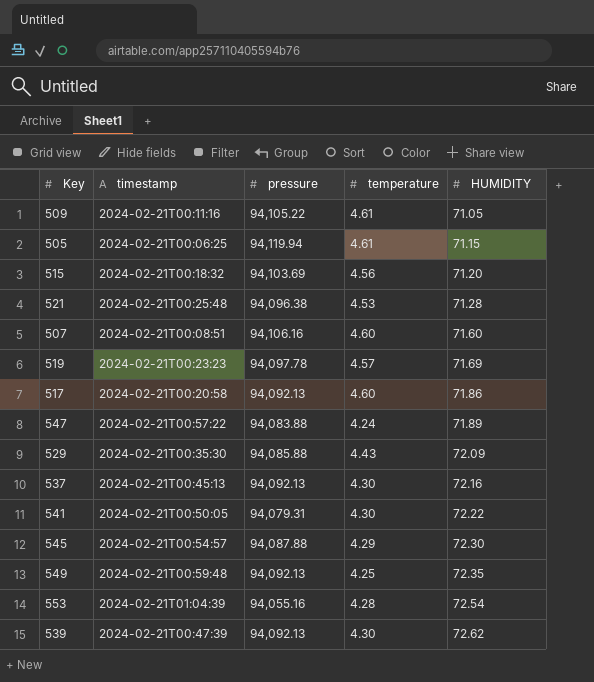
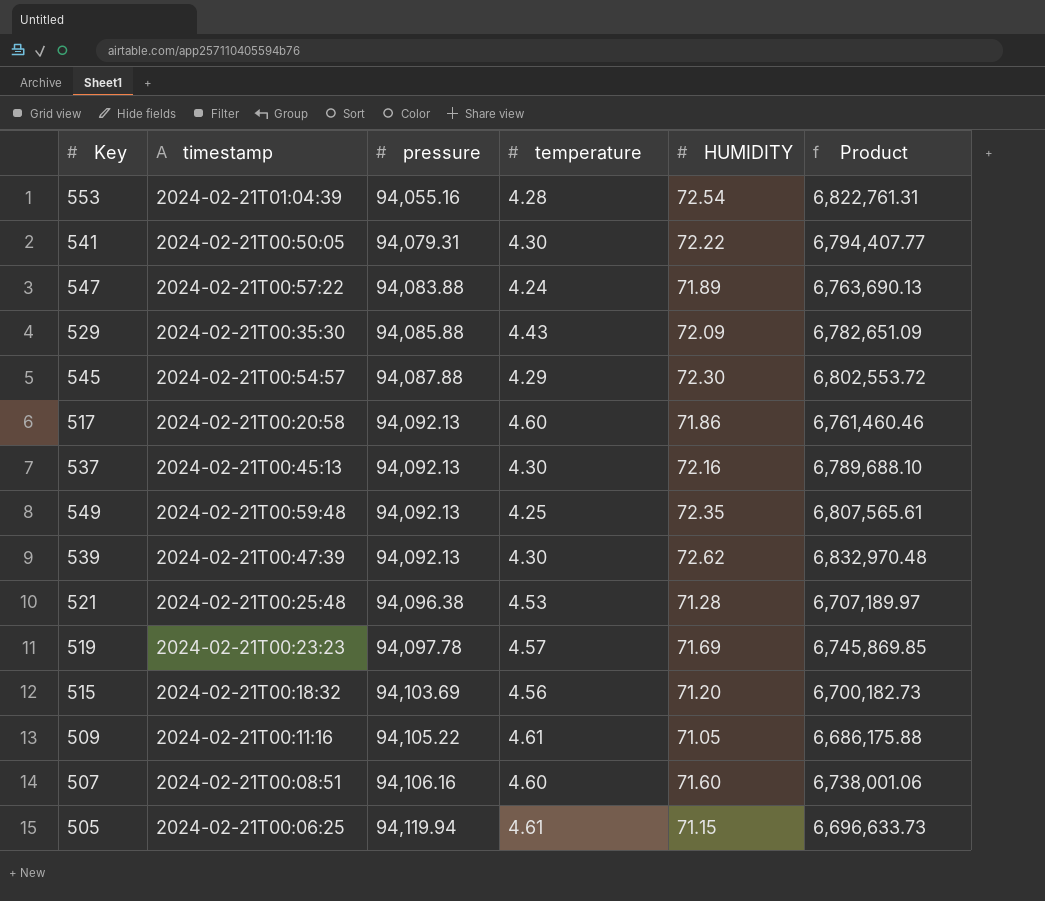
row order: HUMIDITY ascending -> pressure ascending
column Product | formula: none -> [pressure] * [HUMIDITY]

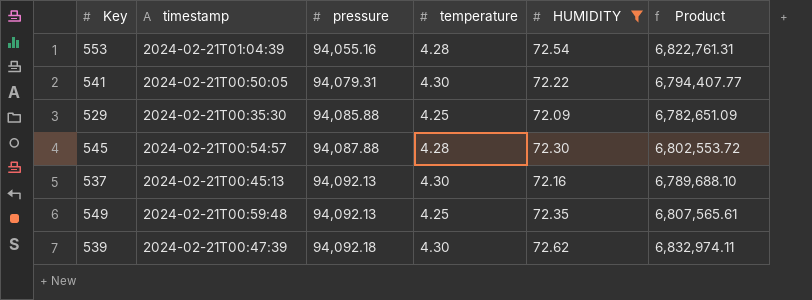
filter: none -> HUMIDITY >= 72.09
529 | temperature: 4.43 -> 4.25
545 | temperature: 4.29 -> 4.28
539 | pressure: 94,092.13 -> 94,092.18
539 | Product: 6,832,970.48 -> 6,832,974.11

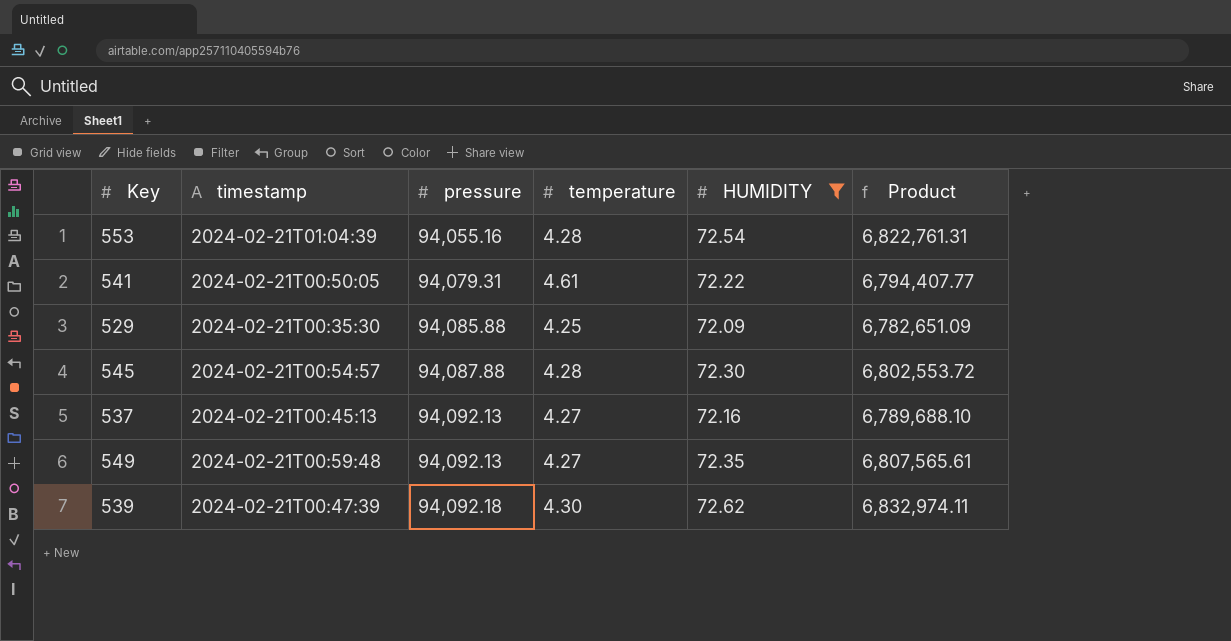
541 | temperature: 4.30 -> 4.61
537 | temperature: 4.30 -> 4.27
549 | temperature: 4.25 -> 4.27

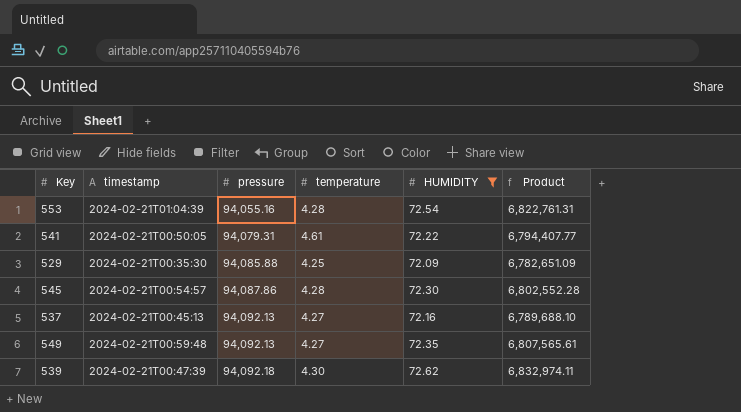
545 | pressure: 94,087.88 -> 94,087.86
545 | Product: 6,802,553.72 -> 6,802,552.28

